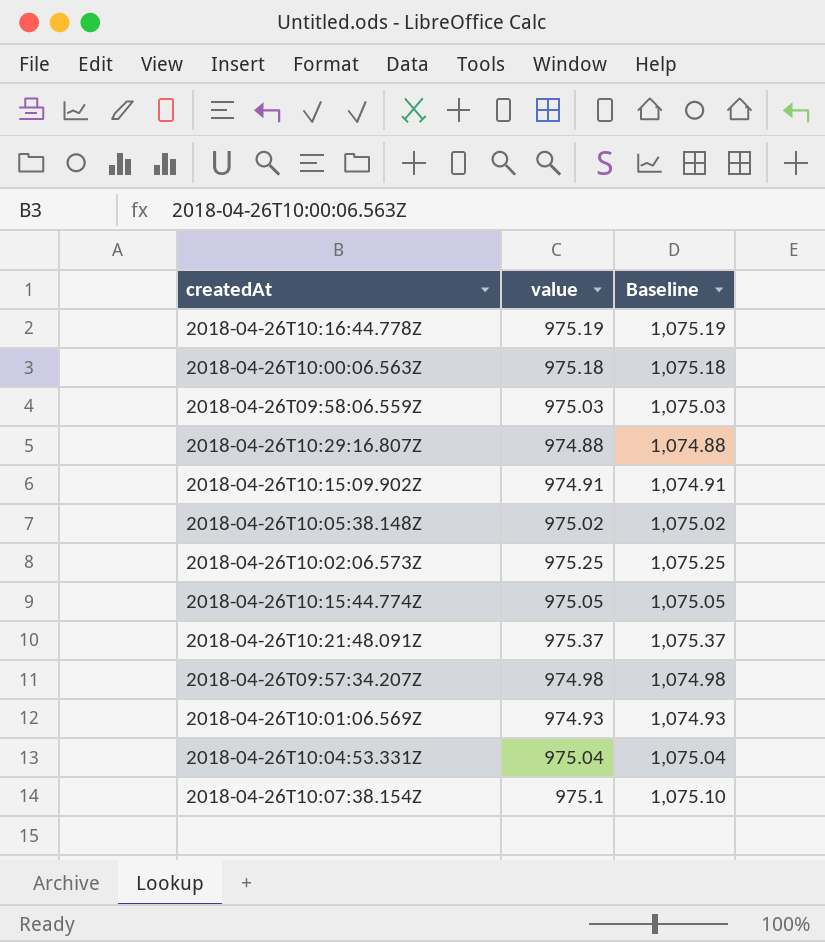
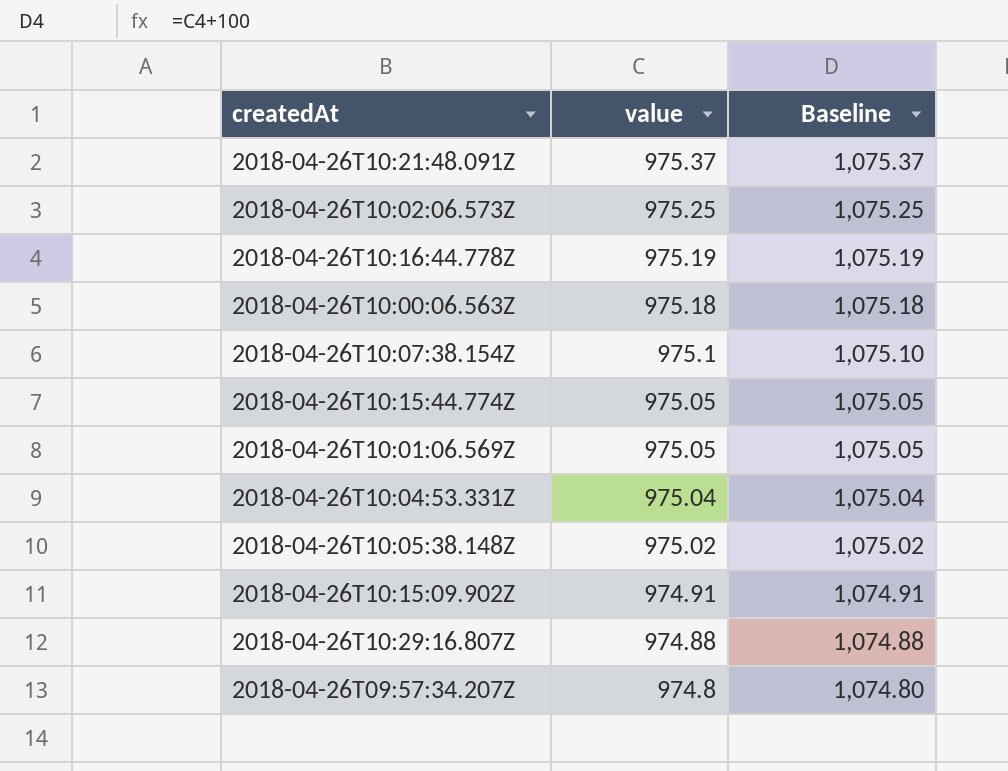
row order: none -> value descending
row 2018-04-26T09:58:06.559Z: 975.03 | 1,075.03 -> none
2018-04-26T10:01:06.569Z | value: 974.93 -> 975.05
2018-04-26T10:01:06.569Z | Baseline: 1,074.93 -> 1,075.05
2018-04-26T09:57:34.207Z | value: 974.98 -> 974.8
2018-04-26T09:57:34.207Z | Baseline: 1,074.98 -> 1,074.80

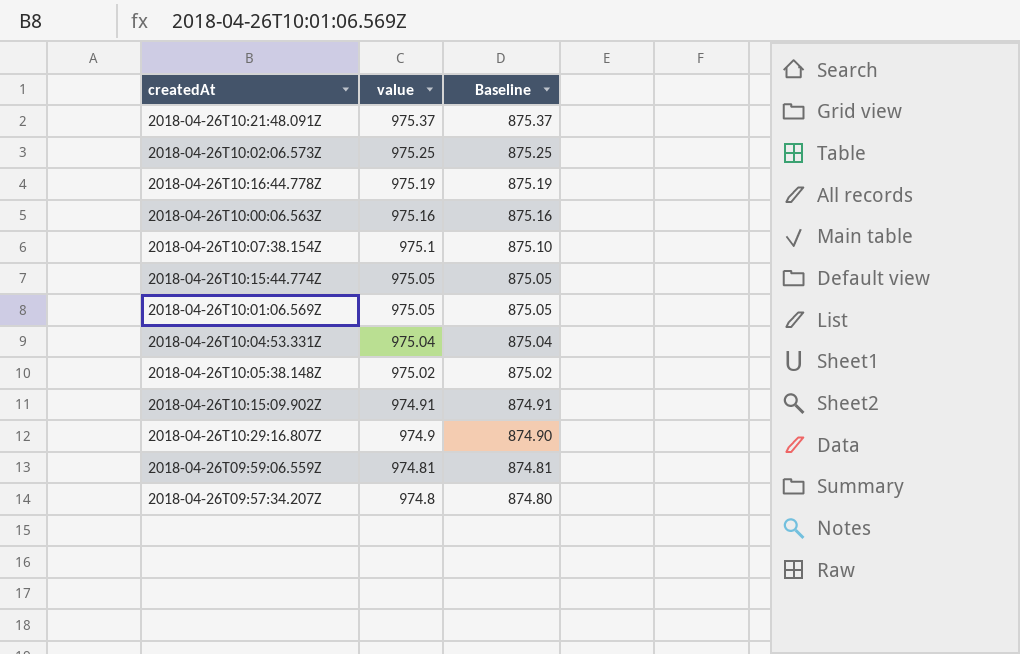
column Baseline | formula: [value] + 100 -> [value] - 100
2018-04-26T10:00:06.563Z | value: 975.18 -> 975.16
2018-04-26T10:29:16.807Z | value: 974.88 -> 974.9
row 2018-04-26T09:59:06.559Z: none -> 974.81 | 874.81

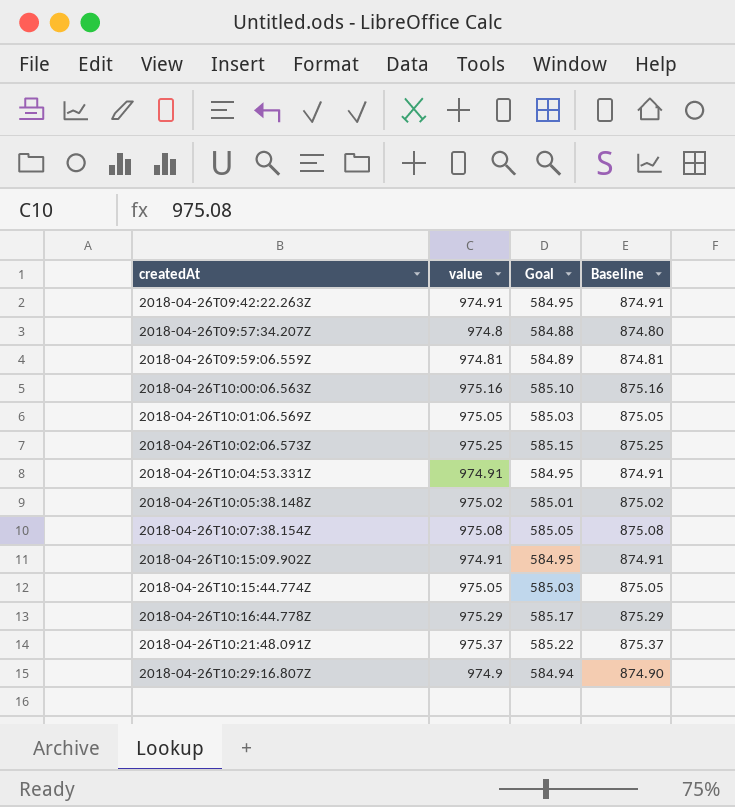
row order: value descending -> createdAt ascending
column Goal | formula: none -> [value] * 0.6
row 2018-04-26T09:42:22.263Z: none -> 974.91 | 584.95 | 874.91
2018-04-26T10:04:53.331Z | value: 975.04 -> 974.91
2018-04-26T10:04:53.331Z | Baseline: 875.04 -> 874.91
2018-04-26T10:07:38.154Z | value: 975.1 -> 975.08
2018-04-26T10:07:38.154Z | Baseline: 875.10 -> 875.08
2018-04-26T10:16:44.778Z | value: 975.19 -> 975.29
2018-04-26T10:16:44.778Z | Baseline: 875.19 -> 875.29

